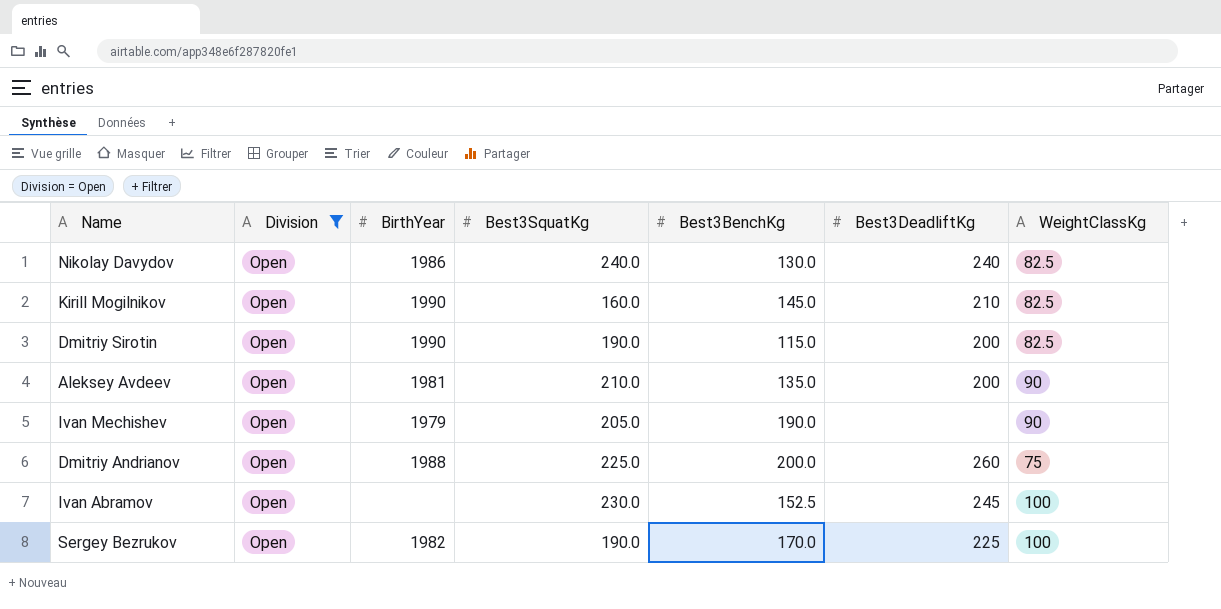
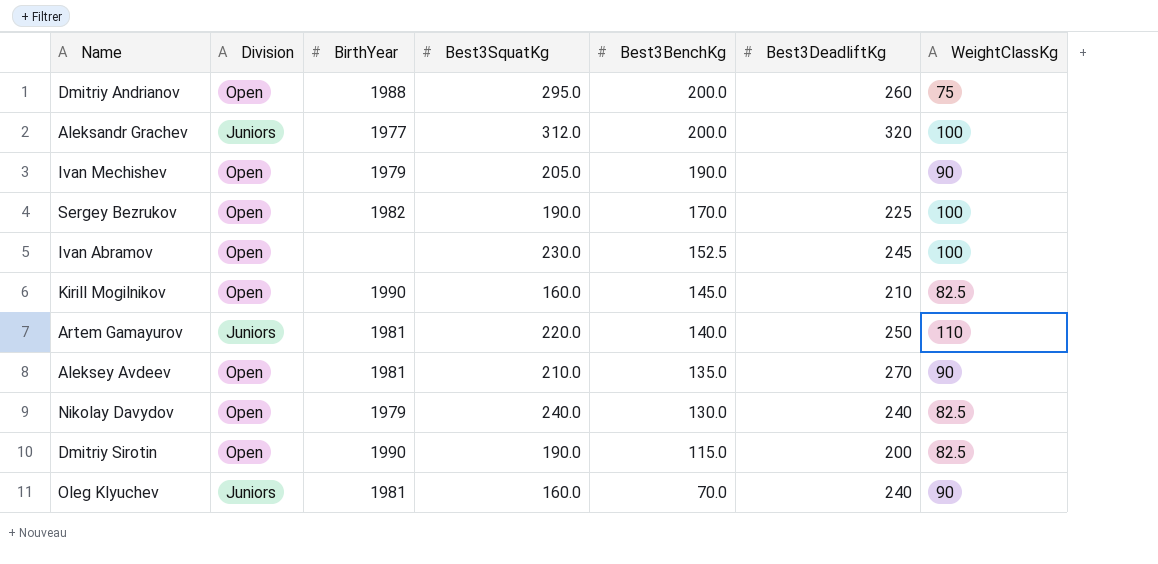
filter: Division = Open -> none
row order: none -> Best3BenchKg descending
Dmitriy Andrianov | Best3SquatKg: 225.0 -> 295.0
Aleksey Avdeev | Best3DeadliftKg: 200 -> 270
Nikolay Davydov | BirthYear: 1986 -> 1979

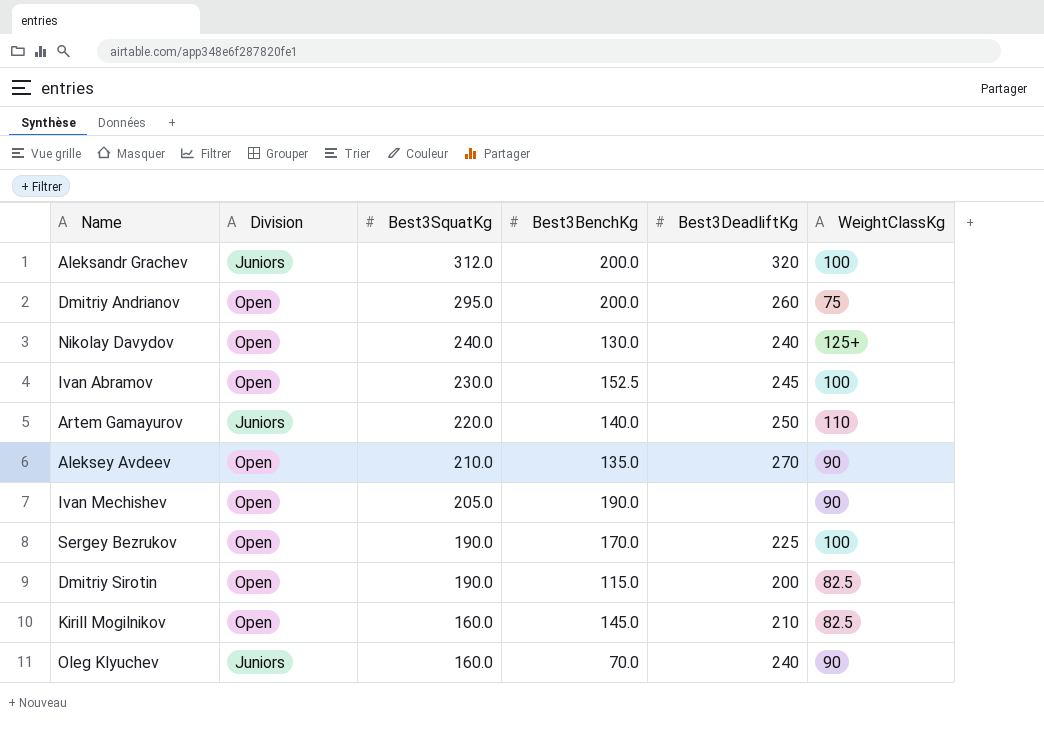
row order: Best3BenchKg descending -> Best3SquatKg descending
column BirthYear | position: 3 -> none
Nikolay Davydov | WeightClassKg: 82.5 -> 125+

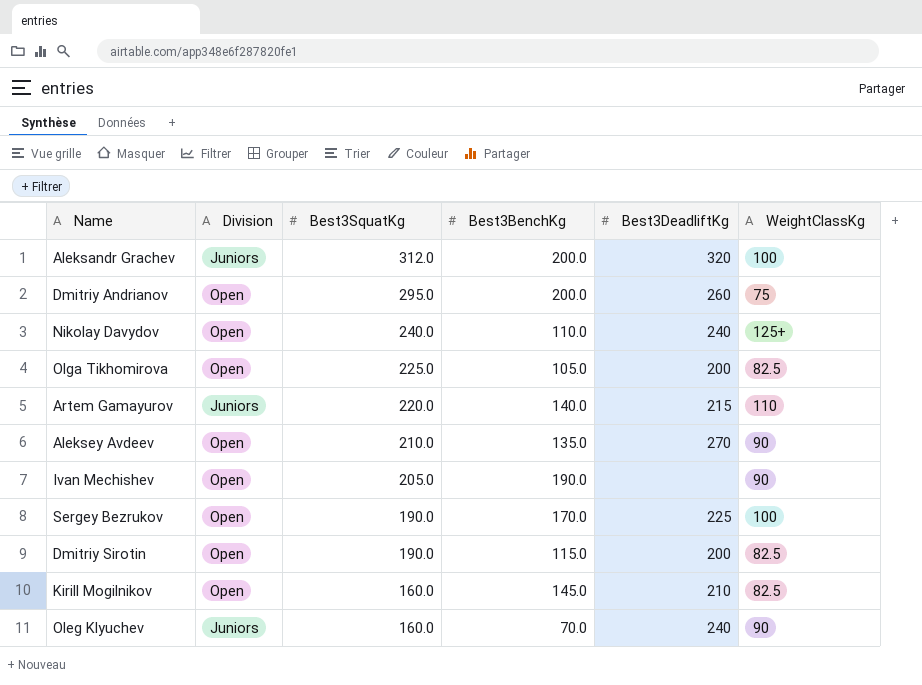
row Ivan Abramov: Open | 230.0 | 152.5 | 245 | 100 -> none
Nikolay Davydov | Best3BenchKg: 130.0 -> 110.0
row Olga Tikhomirova: none -> Open | 225.0 | 105.0 | 200 | 82.5
Artem Gamayurov | Best3DeadliftKg: 250 -> 215

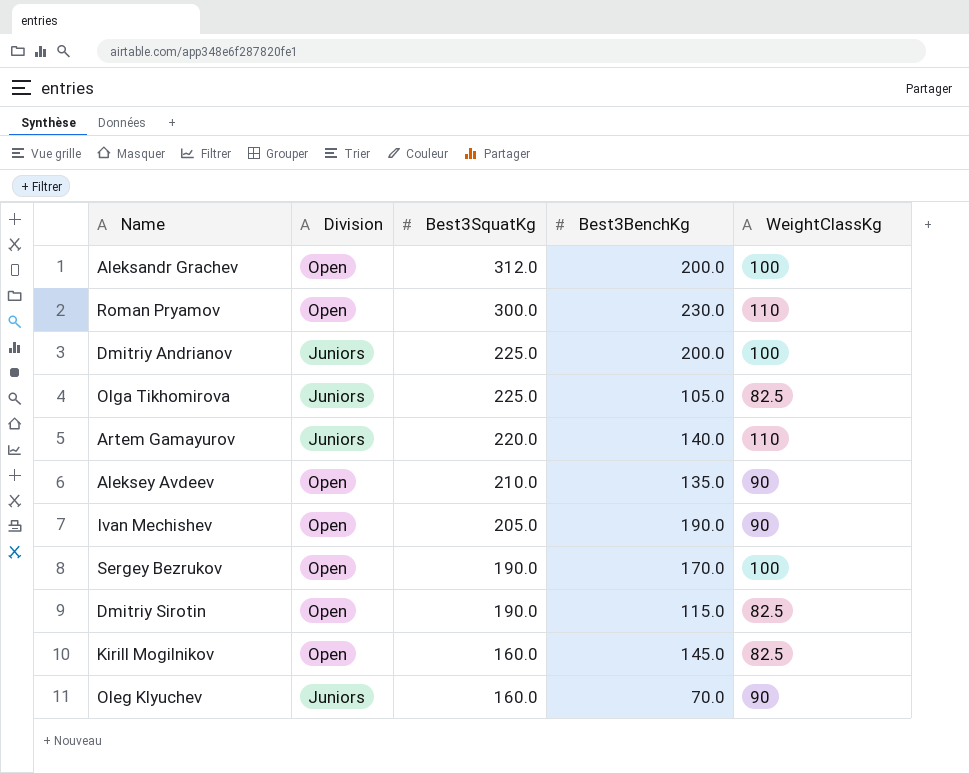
column Best3DeadliftKg | position: 5 -> none
row Nikolay Davydov: Open | 240.0 | 110.0 | 240 | 125+ -> none
Aleksandr Grachev | Division: Juniors -> Open
row Roman Pryamov: none -> Open | 300.0 | 230.0 | 110
Dmitriy Andrianov | Division: Open -> Juniors
Dmitriy Andrianov | Best3SquatKg: 295.0 -> 225.0
Dmitriy Andrianov | WeightClassKg: 75 -> 100
Olga Tikhomirova | Division: Open -> Juniors

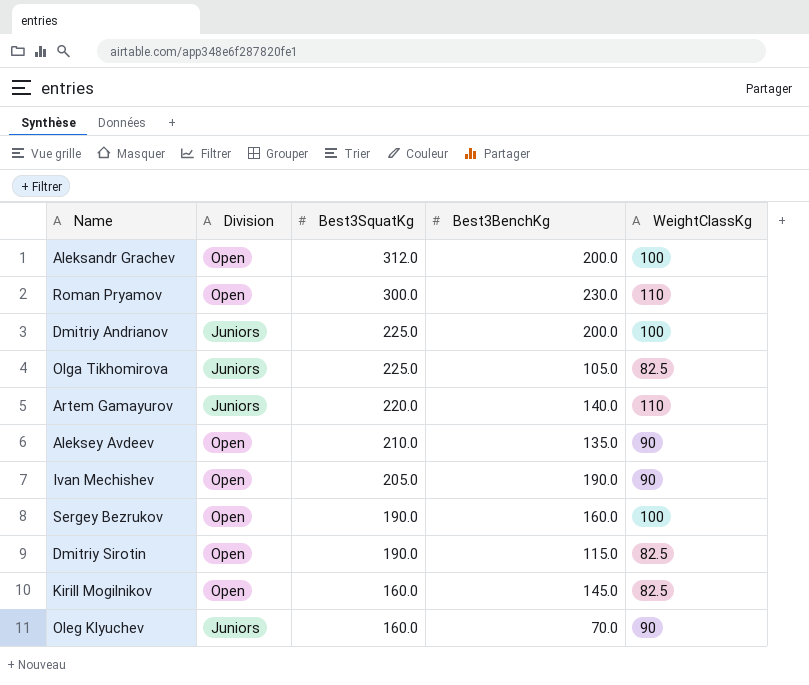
Sergey Bezrukov | Best3BenchKg: 170.0 -> 160.0

